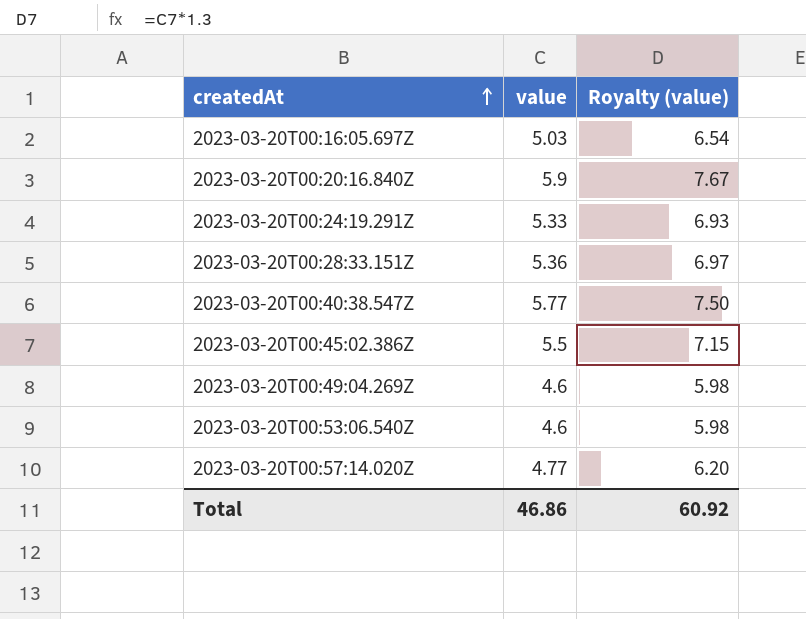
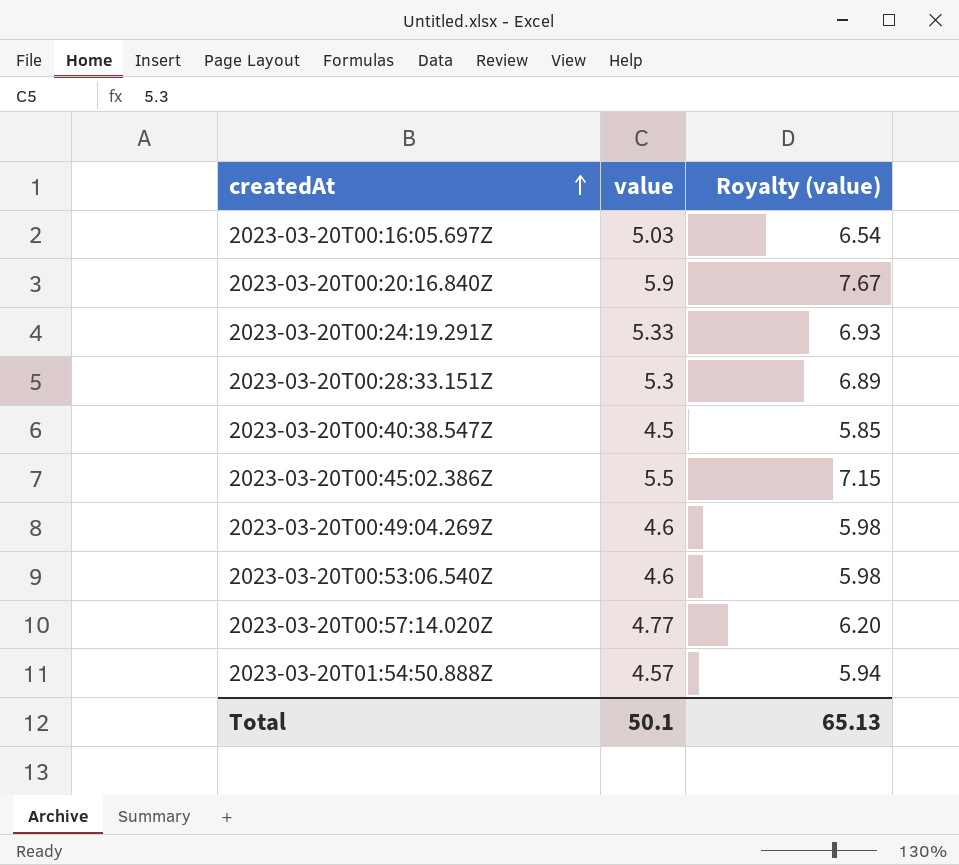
2023-03-20T00:28:33.151Z | value: 5.36 -> 5.3
2023-03-20T00:28:33.151Z | Royalty (value): 6.97 -> 6.89
2023-03-20T00:40:38.547Z | value: 5.77 -> 4.5
2023-03-20T00:40:38.547Z | Royalty (value): 7.50 -> 5.85
row 2023-03-20T01:54:50.888Z: none -> 4.57 | 5.94
Total | value: 46.86 -> 50.1
Total | Royalty (value): 60.92 -> 65.13

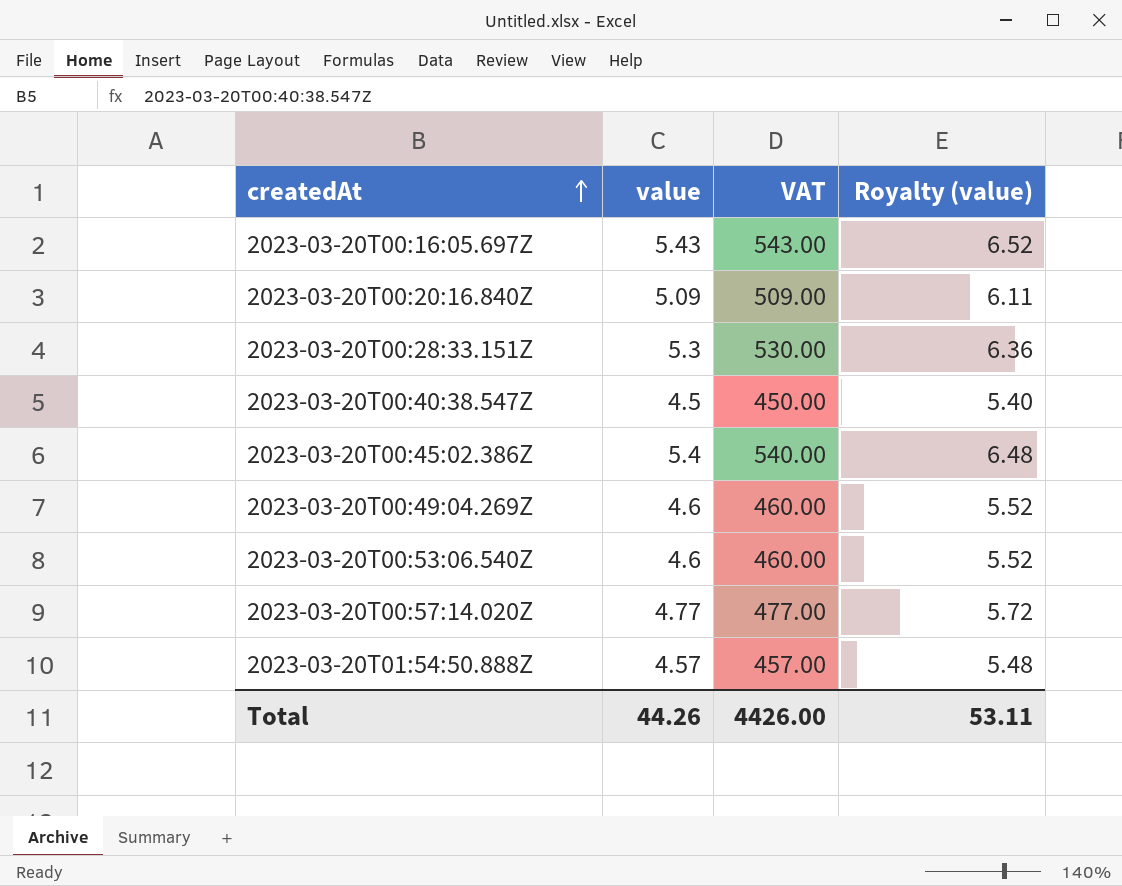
column VAT | formula: none -> [value] * 100
column Royalty (value) | formula: [value] * 1.3 -> [value] * 1.2
row 2023-03-20T00:24:19.291Z: 5.33 | 6.93 -> none
2023-03-20T00:16:05.697Z | value: 5.03 -> 5.43
2023-03-20T00:20:16.840Z | value: 5.9 -> 5.09
2023-03-20T00:45:02.386Z | value: 5.5 -> 5.4
Total | value: 50.1 -> 44.26
Total | Royalty (value): 65.13 -> 53.11

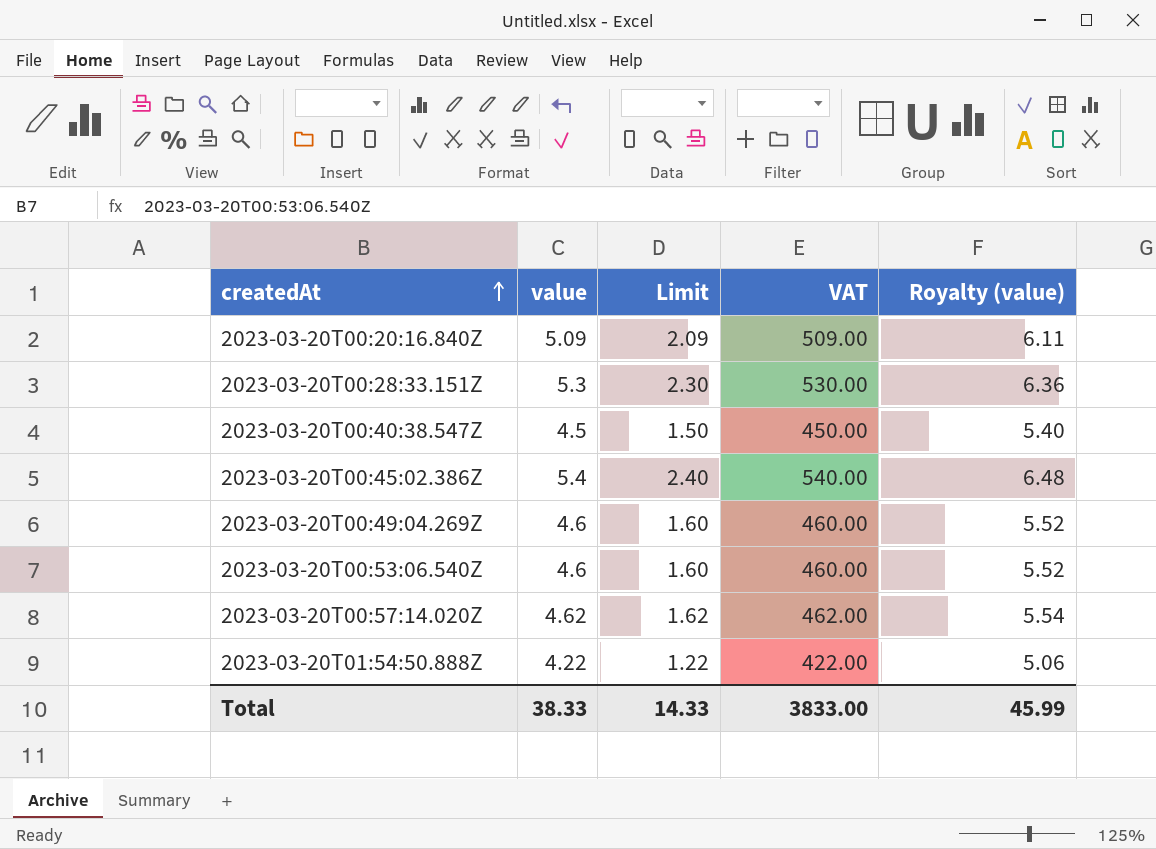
column Limit | formula: none -> [value] - 3
row 2023-03-20T00:16:05.697Z: 5.43 | 543.00 | 6.52 -> none
2023-03-20T00:57:14.020Z | value: 4.77 -> 4.62
2023-03-20T00:57:14.020Z | VAT: 477.00 -> 462.00
2023-03-20T00:57:14.020Z | Royalty (value): 5.72 -> 5.54
2023-03-20T01:54:50.888Z | value: 4.57 -> 4.22
2023-03-20T01:54:50.888Z | VAT: 457.00 -> 422.00
2023-03-20T01:54:50.888Z | Royalty (value): 5.48 -> 5.06
Total | value: 44.26 -> 38.33
Total | VAT: 4426.00 -> 3833.00
Total | Royalty (value): 53.11 -> 45.99

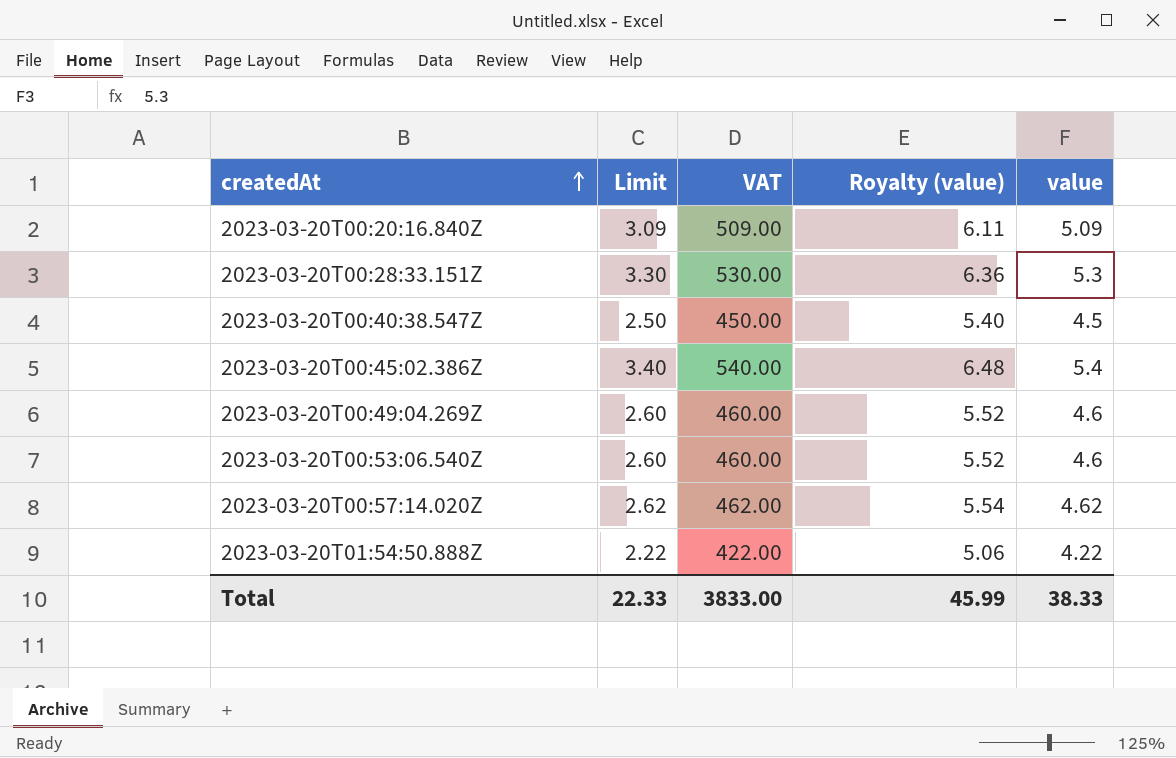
column Limit | formula: [value] - 3 -> [value] - 2
column value | position: 2 -> 5
Total | Limit: 14.33 -> 22.33

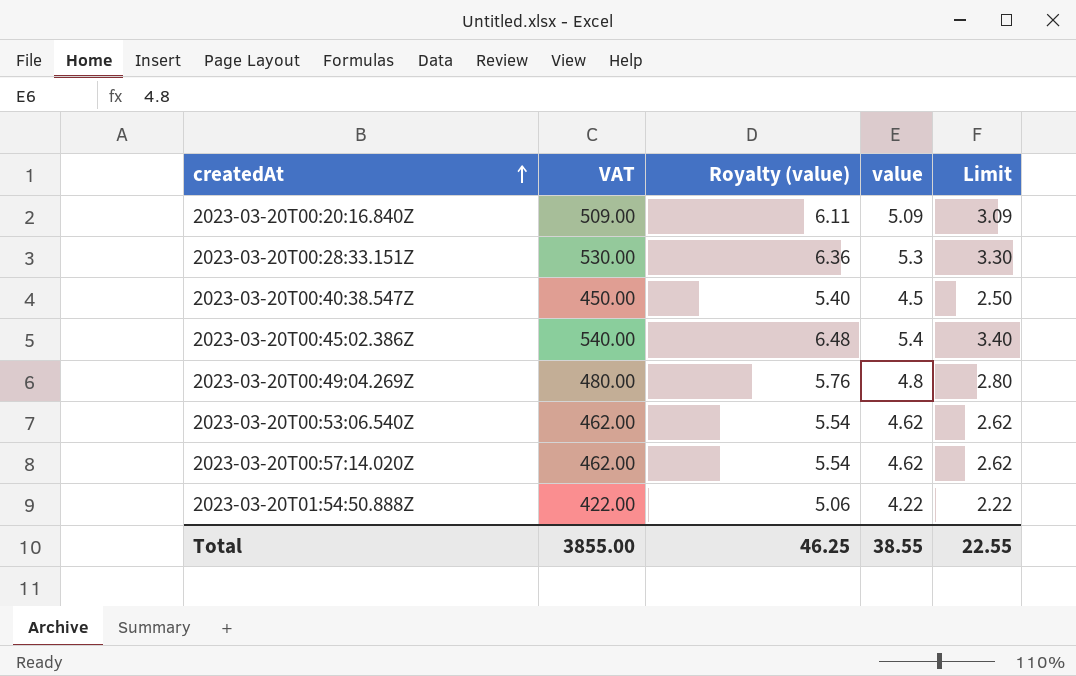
column Limit | position: 2 -> 5
2023-03-20T00:49:04.269Z | VAT: 460.00 -> 480.00
2023-03-20T00:49:04.269Z | Royalty (value): 5.52 -> 5.76
2023-03-20T00:49:04.269Z | value: 4.6 -> 4.8
2023-03-20T00:49:04.269Z | Limit: 2.60 -> 2.80
2023-03-20T00:53:06.540Z | VAT: 460.00 -> 462.00
2023-03-20T00:53:06.540Z | Royalty (value): 5.52 -> 5.54
2023-03-20T00:53:06.540Z | value: 4.6 -> 4.62
2023-03-20T00:53:06.540Z | Limit: 2.60 -> 2.62
Total | VAT: 3833.00 -> 3855.00
Total | Royalty (value): 45.99 -> 46.25
Total | value: 38.33 -> 38.55
Total | Limit: 22.33 -> 22.55

